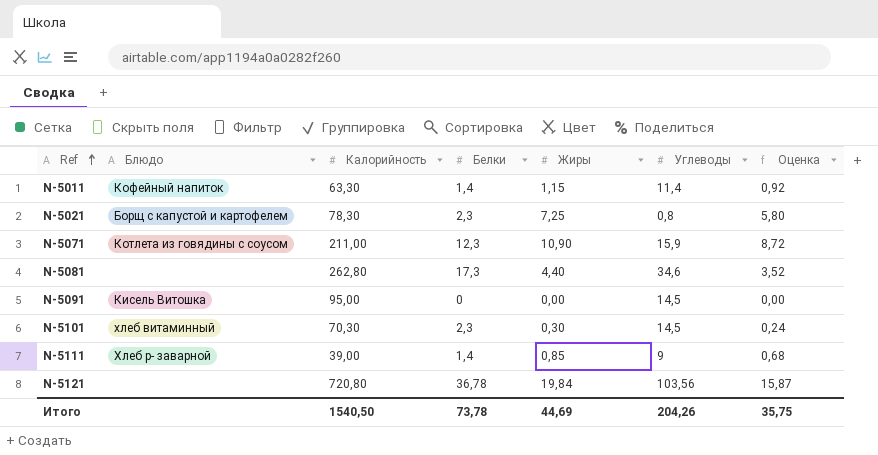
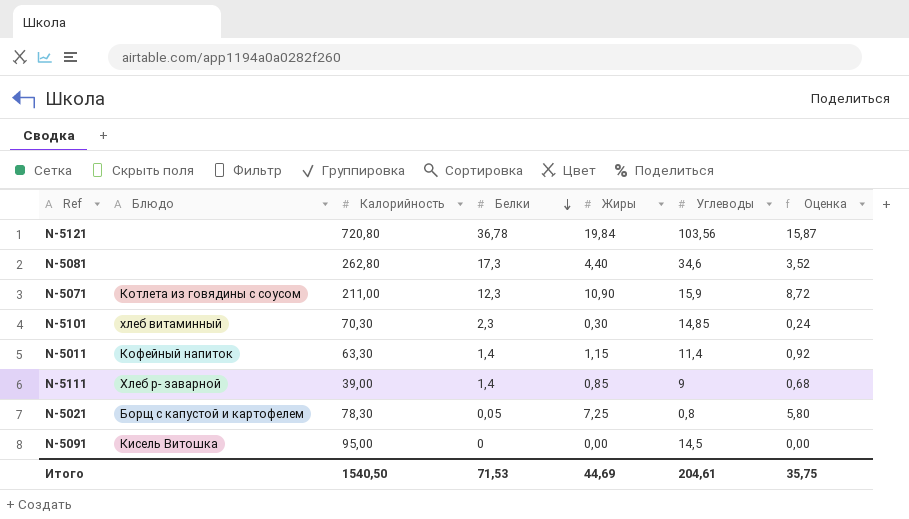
row order: Ref ascending -> Белки descending
N-5101 | Углеводы: 14,5 -> 14,85
N-5021 | Белки: 2,3 -> 0,05
Итого | Белки: 73,78 -> 71,53
Итого | Углеводы: 204,26 -> 204,61

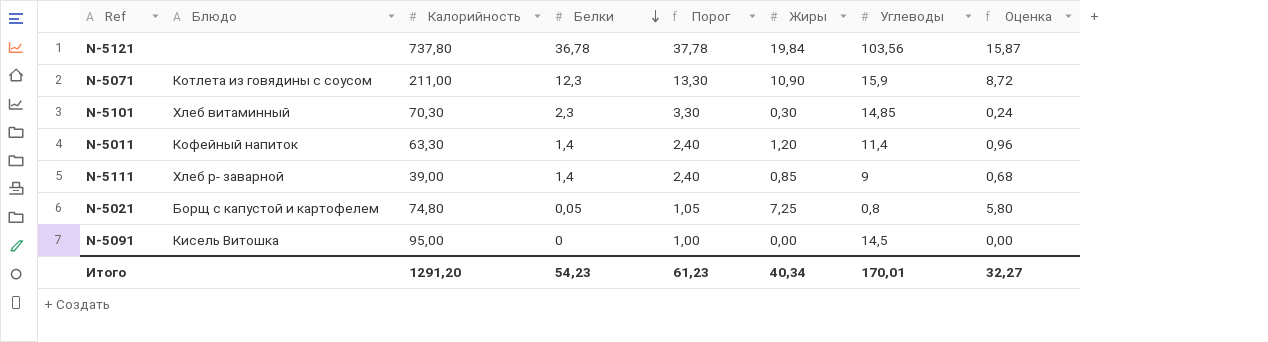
column Порог | formula: none -> [Белки] + 1
row N-5081: none | 262,80 | 17,3 | 4,40 | 34,6 | 3,52 -> none
N-5121 | Калорийность: 720,80 -> 737,80
N-5101 | Блюдо: хлеб витаминный -> Хлеб витаминный
N-5011 | Жиры: 1,15 -> 1,20
N-5011 | Оценка: 0,92 -> 0,96
N-5021 | Калорийность: 78,30 -> 74,80
Итого | Калорийность: 1540,50 -> 1291,20
Итого | Белки: 71,53 -> 54,23
Итого | Жиры: 44,69 -> 40,34
Итого | Углеводы: 204,61 -> 170,01
Итого | Оценка: 35,75 -> 32,27

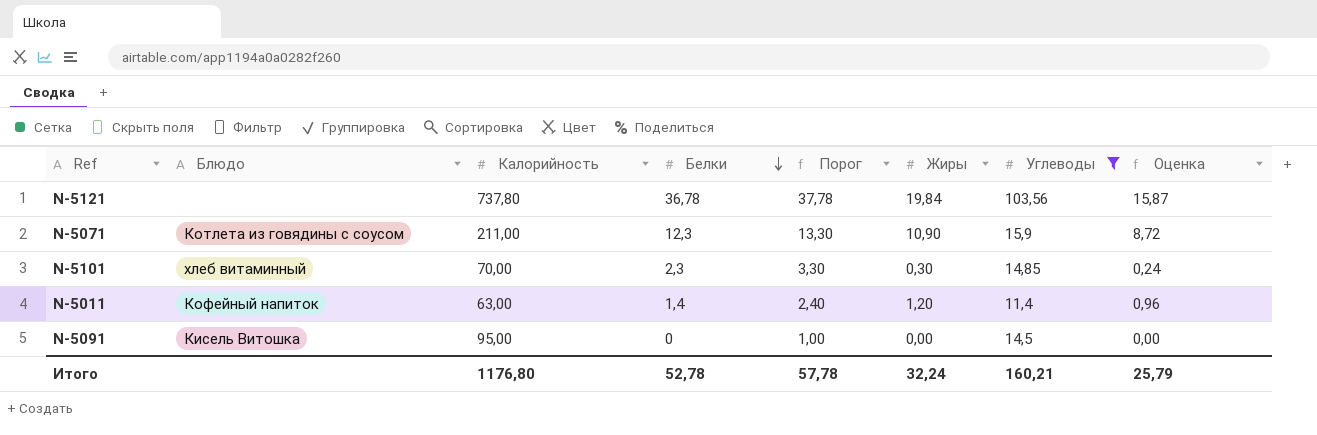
filter: none -> Углеводы >= 11,4
N-5101 | Блюдо: Хлеб витаминный -> хлеб витаминный
N-5101 | Калорийность: 70,30 -> 70,00
N-5011 | Калорийность: 63,30 -> 63,00
Итого | Калорийность: 1291,20 -> 1176,80
Итого | Белки: 54,23 -> 52,78
Итого | Порог: 61,23 -> 57,78
Итого | Жиры: 40,34 -> 32,24
Итого | Углеводы: 170,01 -> 160,21
Итого | Оценка: 32,27 -> 25,79

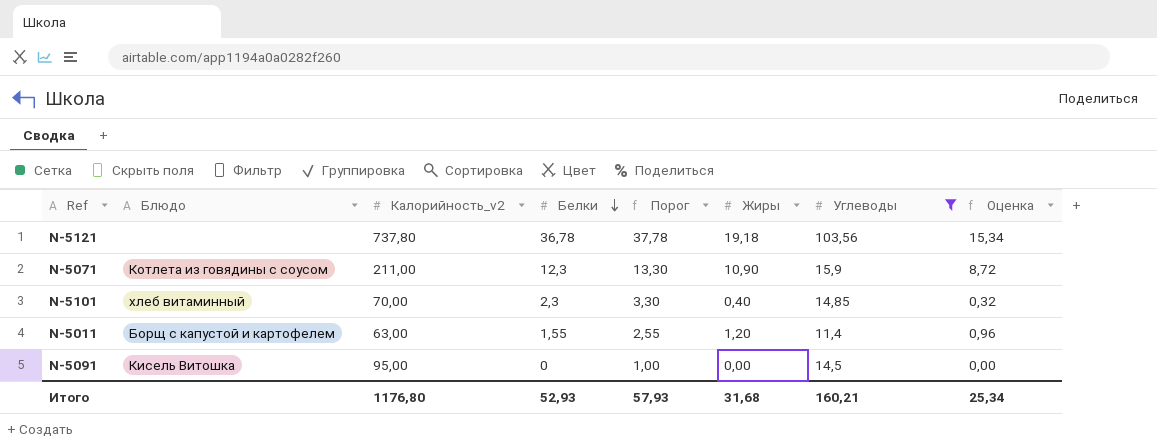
column name: Калорийность -> Калорийность_v2
N-5121 | Жиры: 19,84 -> 19,18
N-5121 | Оценка: 15,87 -> 15,34
N-5101 | Жиры: 0,30 -> 0,40
N-5101 | Оценка: 0,24 -> 0,32
N-5011 | Блюдо: Кофейный напиток -> Борщ с капустой и картофелем
N-5011 | Белки: 1,4 -> 1,55
N-5011 | Порог: 2,40 -> 2,55
Итого | Белки: 52,78 -> 52,93
Итого | Порог: 57,78 -> 57,93
Итого | Жиры: 32,24 -> 31,68
Итого | Оценка: 25,79 -> 25,34

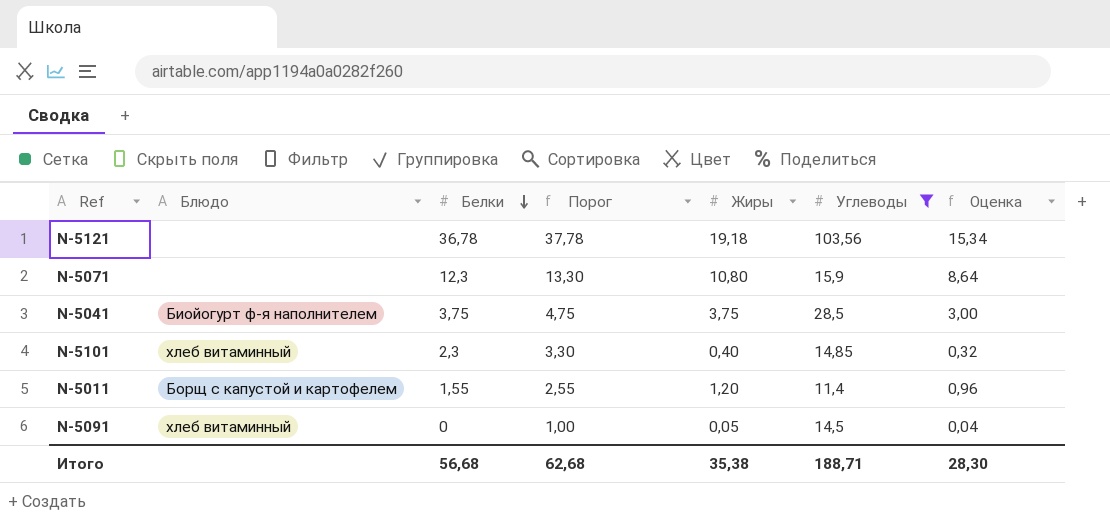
column Калорийность_v2 | position: 3 -> none
N-5071 | Блюдо: Котлета из говядины с соусом -> none
N-5071 | Жиры: 10,90 -> 10,80
N-5071 | Оценка: 8,72 -> 8,64
row N-5041: none -> Биойогурт ф-я наполнителем | 3,75 | 4,75 | 3,75 | 28,5 | 3,00
N-5091 | Блюдо: Кисель Витошка -> хлеб витаминный
N-5091 | Жиры: 0,00 -> 0,05
N-5091 | Оценка: 0,00 -> 0,04
Итого | Белки: 52,93 -> 56,68
Итого | Порог: 57,93 -> 62,68
Итого | Жиры: 31,68 -> 35,38
Итого | Углеводы: 160,21 -> 188,71
Итого | Оценка: 25,34 -> 28,30

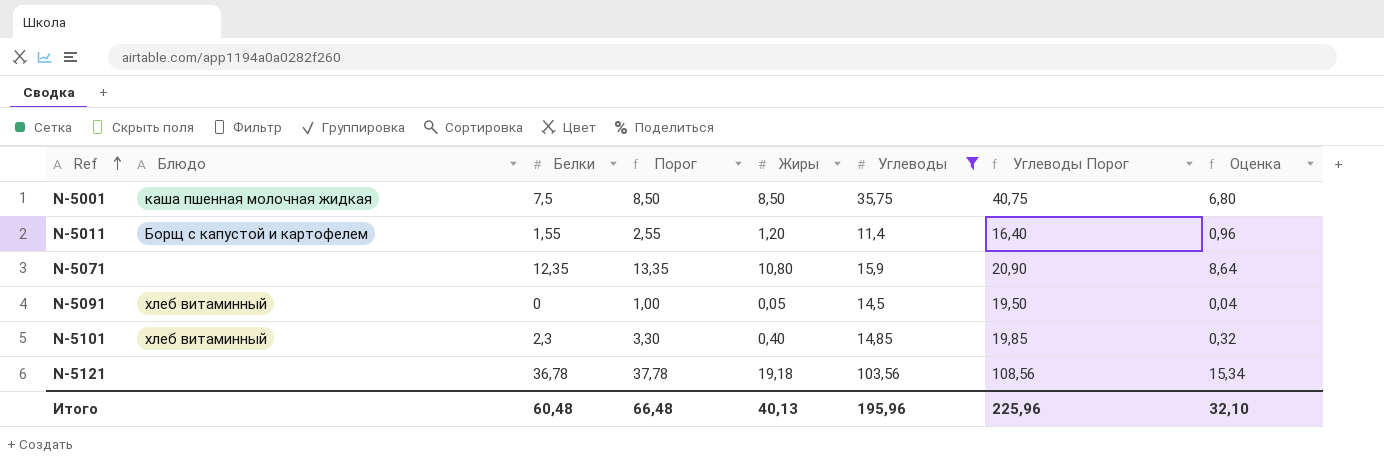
row order: Белки descending -> Ref ascending
column Углеводы Порог | formula: none -> [Углеводы] + 5
row N-5041: Биойогурт ф-я наполнителем | 3,75 | 4,75 | 3,75 | 28,5 | 3,00 -> none
row N-5001: none -> каша пшенная молочная жидкая | 7,5 | 8,50 | 8,50 | 35,75 | 40,75 | 6,80
N-5071 | Белки: 12,3 -> 12,35
N-5071 | Порог: 13,30 -> 13,35
Итого | Белки: 56,68 -> 60,48
Итого | Порог: 62,68 -> 66,48
Итого | Жиры: 35,38 -> 40,13
Итого | Углеводы: 188,71 -> 195,96
Итого | Оценка: 28,30 -> 32,10

